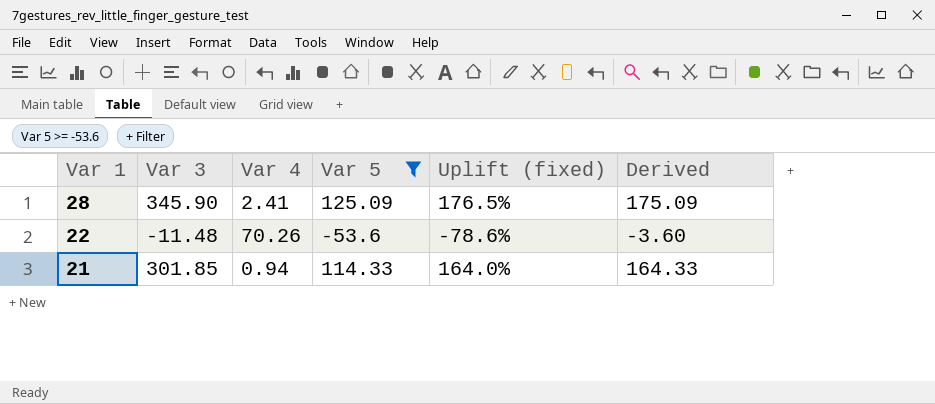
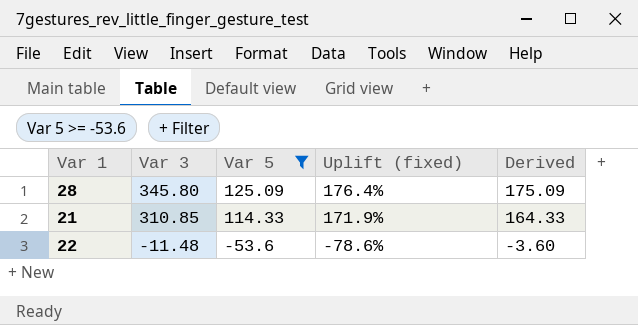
row order: Var 1 descending -> Var 3 descending
column Var 4 | position: 3 -> none
28 | Var 3: 345.90 -> 345.80
28 | Uplift (fixed): 176.5% -> 176.4%
21 | Var 3: 301.85 -> 310.85
21 | Uplift (fixed): 164.0% -> 171.9%

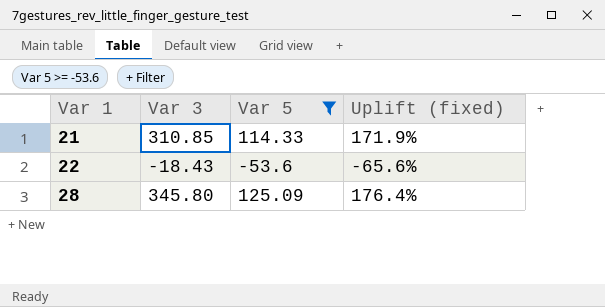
row order: Var 3 descending -> Var 1 ascending
column Derived | formula: [Var 5] + 50 -> none
22 | Var 3: -11.48 -> -18.43
22 | Uplift (fixed): -78.6% -> -65.6%

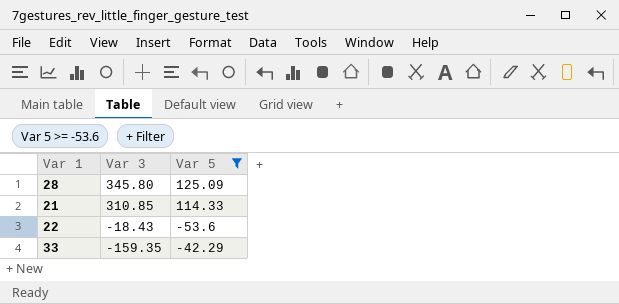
row order: Var 1 ascending -> Var 3 descending
column Uplift (fixed) | formula: ([Var 3] - [Var 5]) / [Var 5] -> none
row 33: none -> -159.35 | -42.29

